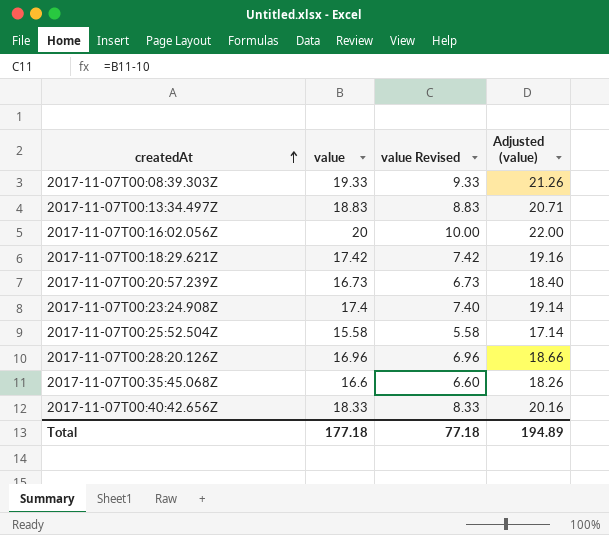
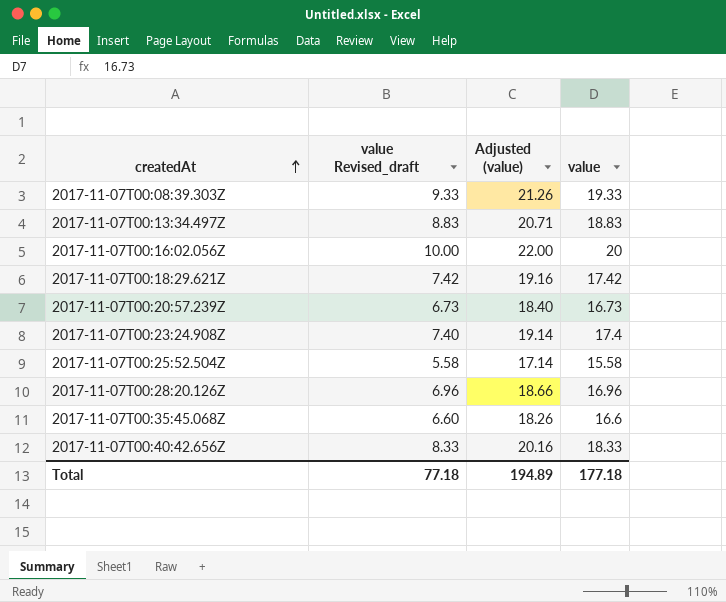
column name: value Revised -> value Revised_draft
column value | position: 2 -> 4

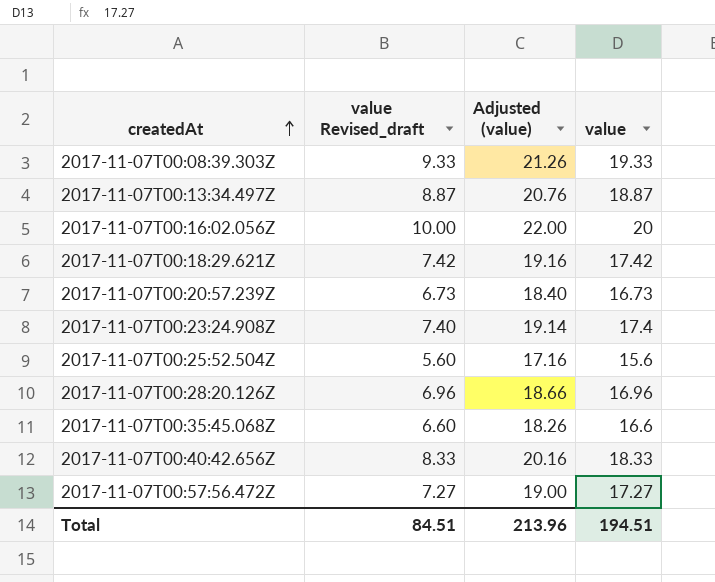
2017-11-07T00:13:34.497Z | value Revised_draft: 8.83 -> 8.87
2017-11-07T00:13:34.497Z | Adjusted (value): 20.71 -> 20.76
2017-11-07T00:13:34.497Z | value: 18.83 -> 18.87
2017-11-07T00:25:52.504Z | value Revised_draft: 5.58 -> 5.60
2017-11-07T00:25:52.504Z | Adjusted (value): 17.14 -> 17.16
2017-11-07T00:25:52.504Z | value: 15.58 -> 15.6
row 2017-11-07T00:57:56.472Z: none -> 7.27 | 19.00 | 17.27
Total | value Revised_draft: 77.18 -> 84.51
Total | Adjusted (value): 194.89 -> 213.96
Total | value: 177.18 -> 194.51

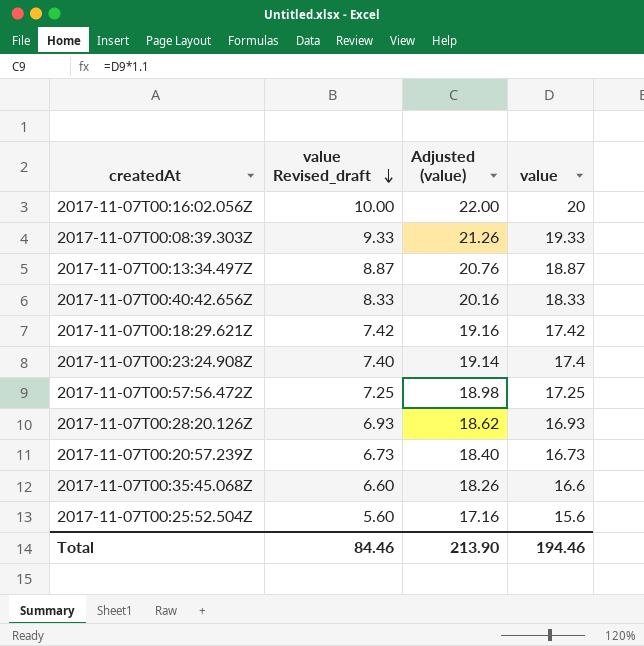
row order: createdAt ascending -> value Revised_draft descending
2017-11-07T00:57:56.472Z | value Revised_draft: 7.27 -> 7.25
2017-11-07T00:57:56.472Z | Adjusted (value): 19.00 -> 18.98
2017-11-07T00:57:56.472Z | value: 17.27 -> 17.25
2017-11-07T00:28:20.126Z | value Revised_draft: 6.96 -> 6.93
2017-11-07T00:28:20.126Z | Adjusted (value): 18.66 -> 18.62
2017-11-07T00:28:20.126Z | value: 16.96 -> 16.93
Total | value Revised_draft: 84.51 -> 84.46
Total | Adjusted (value): 213.96 -> 213.90
Total | value: 194.51 -> 194.46

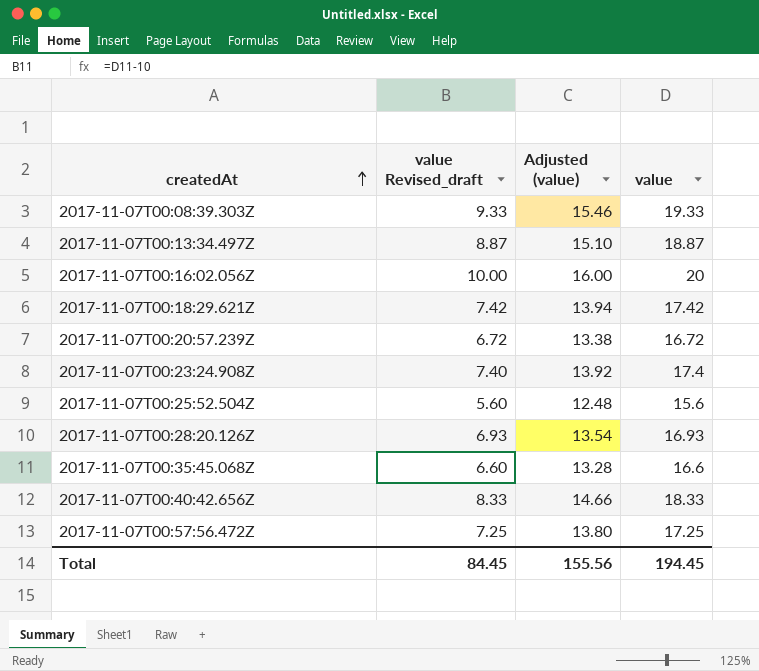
row order: value Revised_draft descending -> createdAt ascending
column Adjusted (value) | formula: [value] * 1.1 -> [value] * 0.8
2017-11-07T00:20:57.239Z | value Revised_draft: 6.73 -> 6.72
2017-11-07T00:20:57.239Z | value: 16.73 -> 16.72
Total | value Revised_draft: 84.46 -> 84.45
Total | Adjusted (value): 213.90 -> 155.56
Total | value: 194.46 -> 194.45

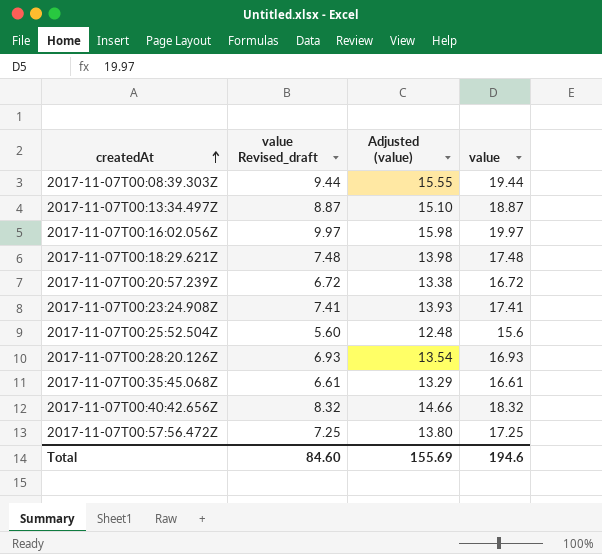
2017-11-07T00:08:39.303Z | value Revised_draft: 9.33 -> 9.44
2017-11-07T00:08:39.303Z | Adjusted (value): 15.46 -> 15.55
2017-11-07T00:08:39.303Z | value: 19.33 -> 19.44
2017-11-07T00:16:02.056Z | value Revised_draft: 10.00 -> 9.97
2017-11-07T00:16:02.056Z | Adjusted (value): 16.00 -> 15.98
2017-11-07T00:16:02.056Z | value: 20 -> 19.97
2017-11-07T00:18:29.621Z | value Revised_draft: 7.42 -> 7.48
2017-11-07T00:18:29.621Z | Adjusted (value): 13.94 -> 13.98
2017-11-07T00:18:29.621Z | value: 17.42 -> 17.48
2017-11-07T00:23:24.908Z | value Revised_draft: 7.40 -> 7.41
2017-11-07T00:23:24.908Z | Adjusted (value): 13.92 -> 13.93
2017-11-07T00:23:24.908Z | value: 17.4 -> 17.41
2017-11-07T00:35:45.068Z | value Revised_draft: 6.60 -> 6.61
2017-11-07T00:35:45.068Z | Adjusted (value): 13.28 -> 13.29
2017-11-07T00:35:45.068Z | value: 16.6 -> 16.61
2017-11-07T00:40:42.656Z | value Revised_draft: 8.33 -> 8.32
2017-11-07T00:40:42.656Z | value: 18.33 -> 18.32
Total | value Revised_draft: 84.45 -> 84.60
Total | Adjusted (value): 155.56 -> 155.69
Total | value: 194.45 -> 194.6

